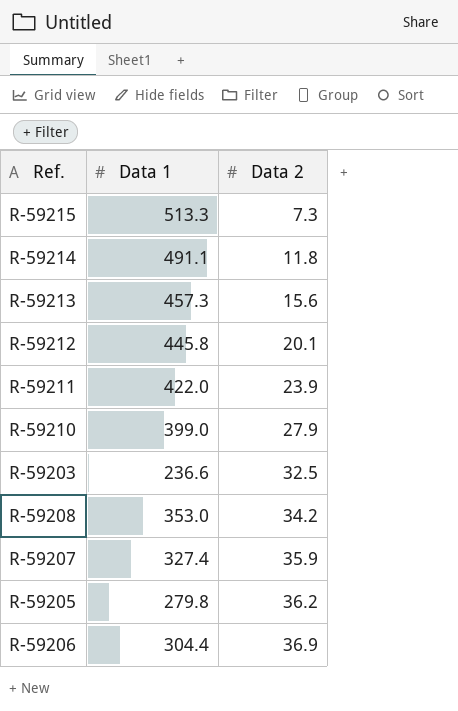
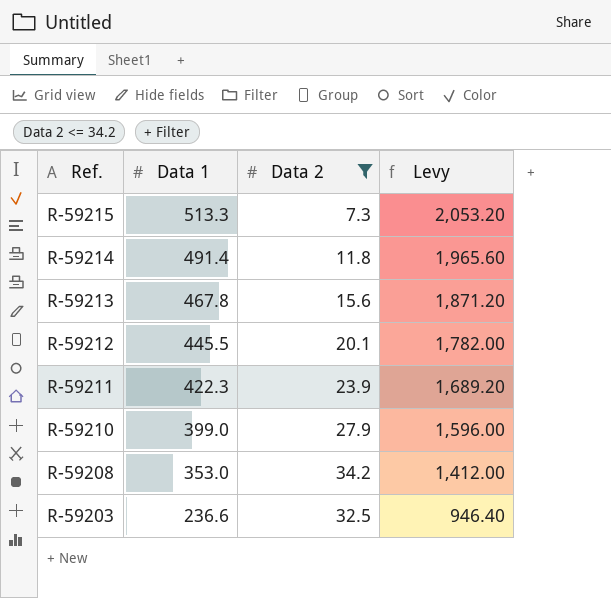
filter: none -> Data 2 <= 34.2
row order: Data 2 ascending -> Ref. descending
column Levy | formula: none -> [Data 1] * 4
R-59214 | Data 1: 491.1 -> 491.4
R-59213 | Data 1: 457.3 -> 467.8
R-59212 | Data 1: 445.8 -> 445.5
R-59211 | Data 1: 422.0 -> 422.3

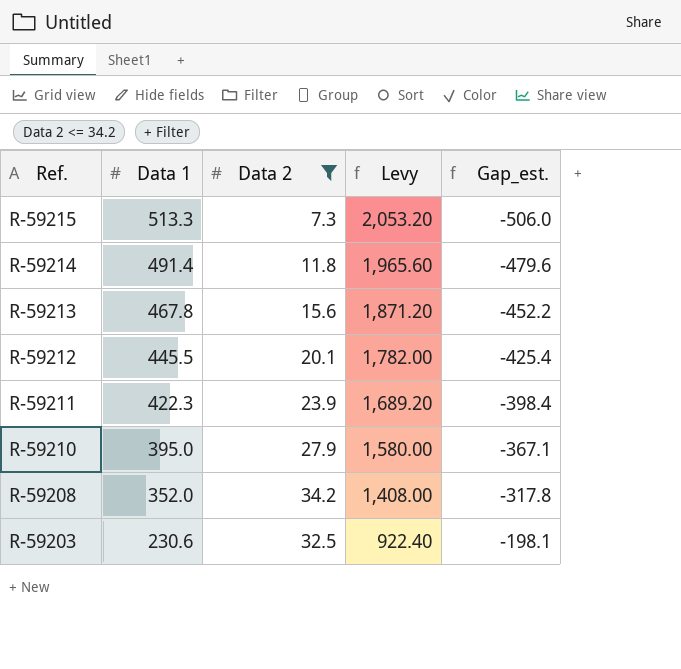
column Gap_est. | formula: none -> [Data 2] - [Data 1]
R-59210 | Data 1: 399.0 -> 395.0
R-59210 | Levy: 1,596.00 -> 1,580.00
R-59208 | Data 1: 353.0 -> 352.0
R-59208 | Levy: 1,412.00 -> 1,408.00
R-59203 | Data 1: 236.6 -> 230.6
R-59203 | Levy: 946.40 -> 922.40

